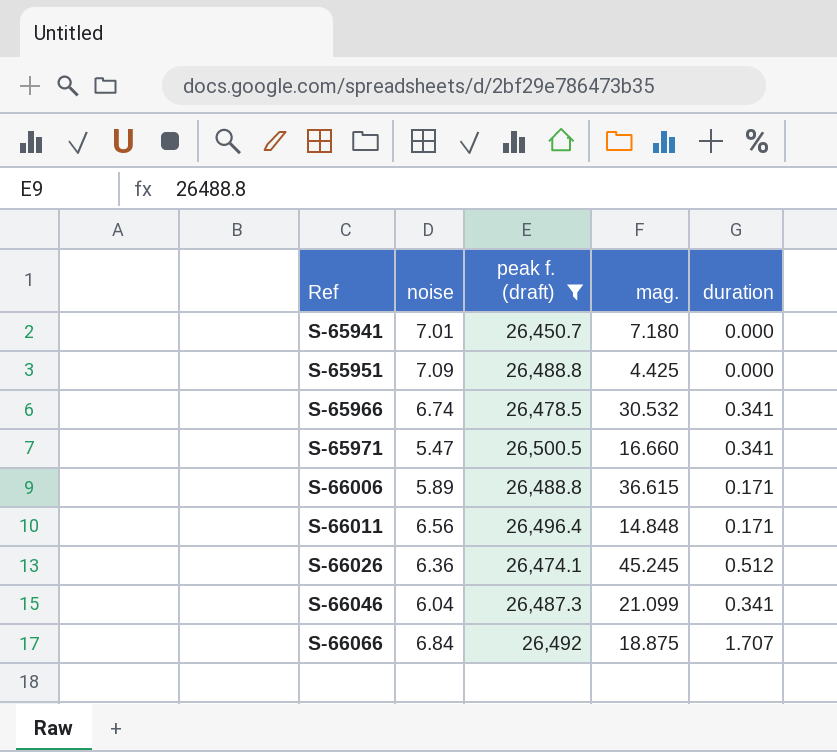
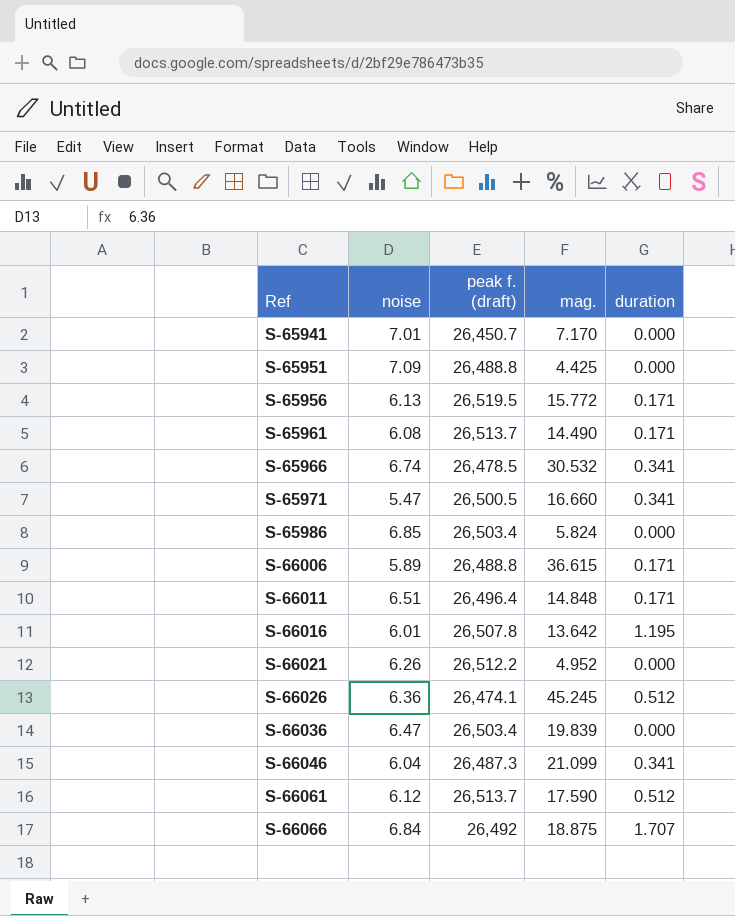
filter: peak f. (draft) <= 26,500.5 -> none
S-65941 | mag.: 7.180 -> 7.170
S-66011 | noise: 6.56 -> 6.51

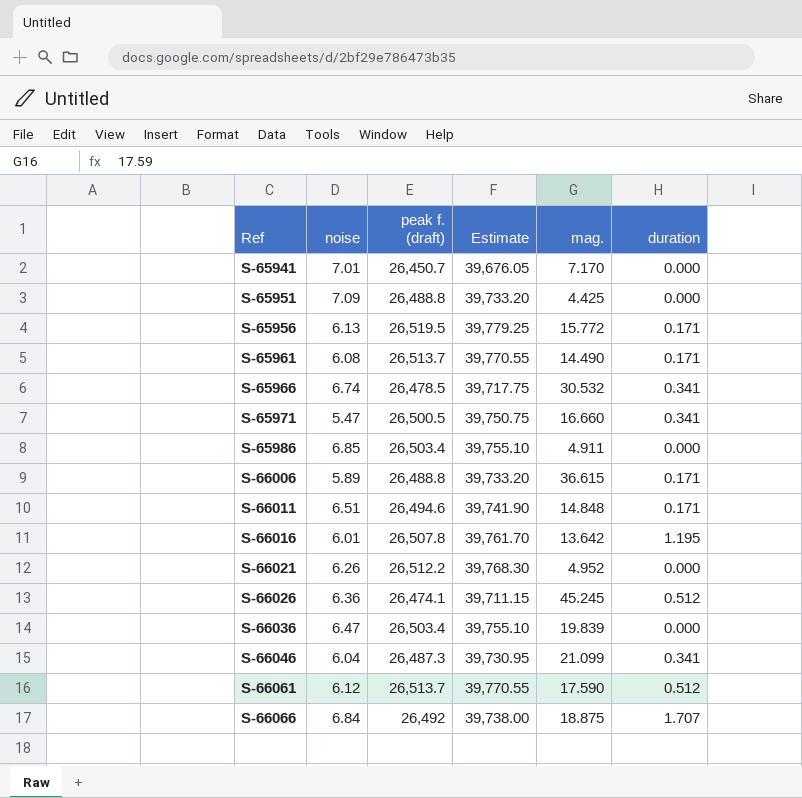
column Estimate | formula: none -> [peak f. (draft)] * 1.5
S-65986 | mag.: 5.824 -> 4.911
S-66011 | peak f. (draft): 26,496.4 -> 26,494.6

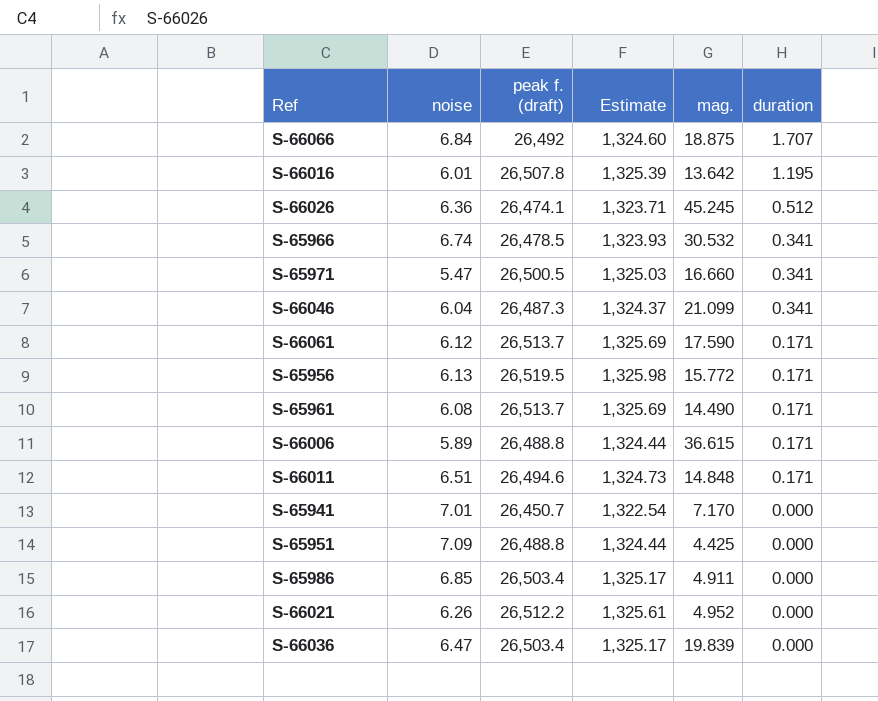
row order: Ref ascending -> duration descending
column Estimate | formula: [peak f. (draft)] * 1.5 -> [peak f. (draft)] * 0.05
S-66061 | duration: 0.512 -> 0.171

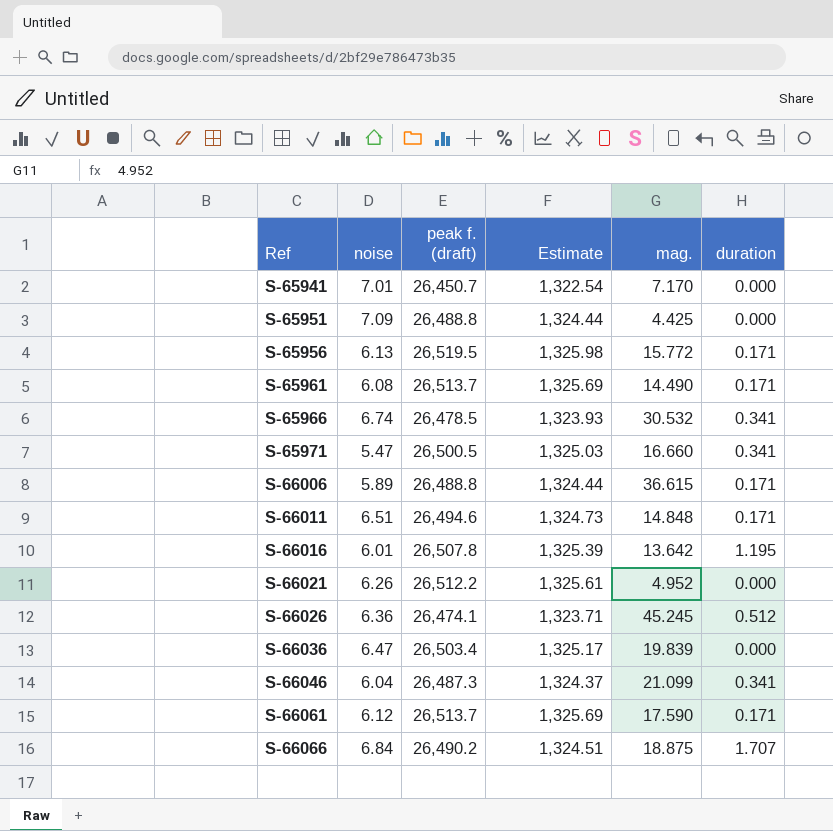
row order: duration descending -> Ref ascending
row S-65986: 6.85 | 26,503.4 | 1,325.17 | 4.911 | 0.000 -> none
S-66066 | peak f. (draft): 26,492 -> 26,490.2
S-66066 | Estimate: 1,324.60 -> 1,324.51

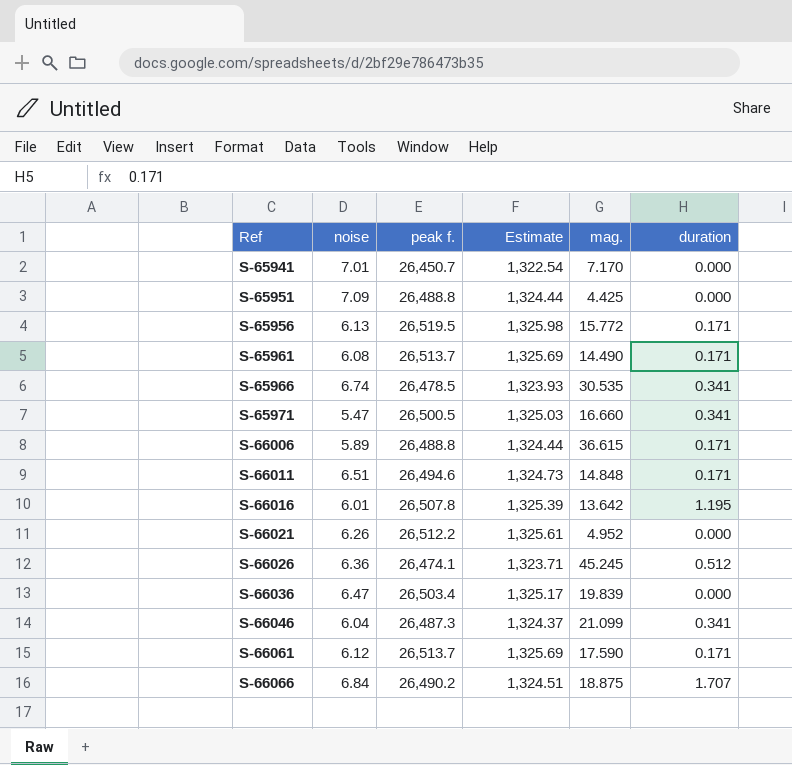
column name: peak f. (draft) -> peak f.
S-65966 | mag.: 30.532 -> 30.535

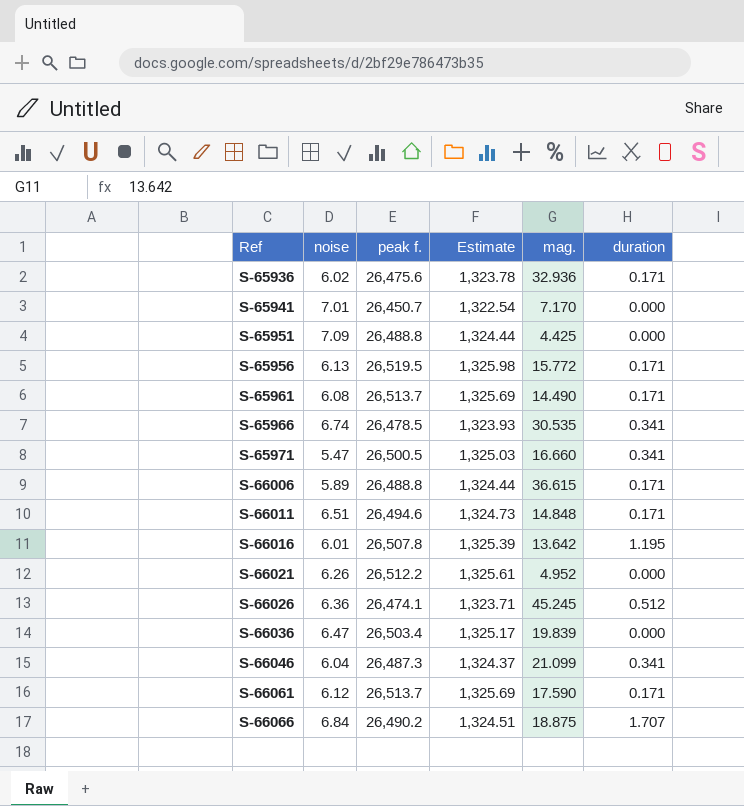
row S-65936: none -> 6.02 | 26,475.6 | 1,323.78 | 32.936 | 0.171

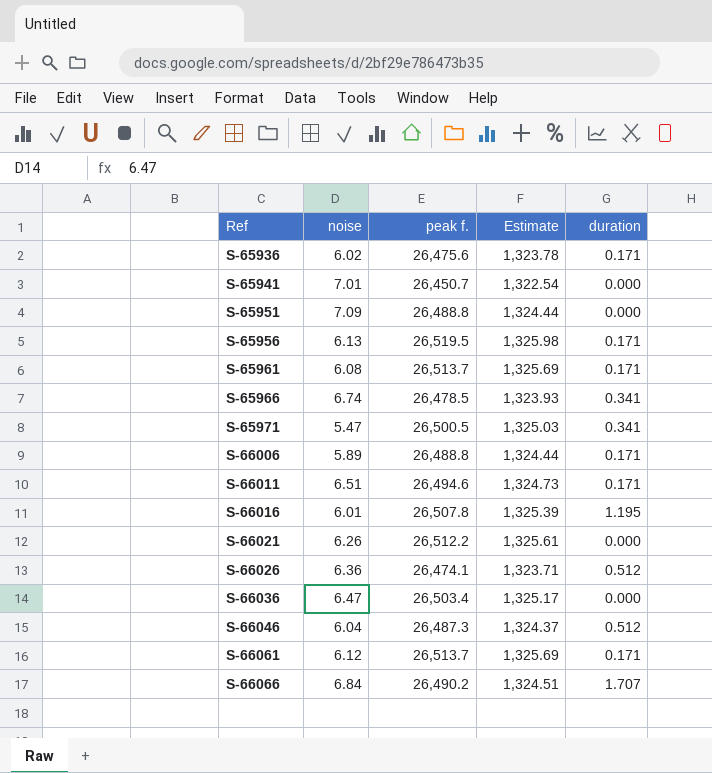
column mag. | position: 5 -> none
S-66046 | duration: 0.341 -> 0.512

